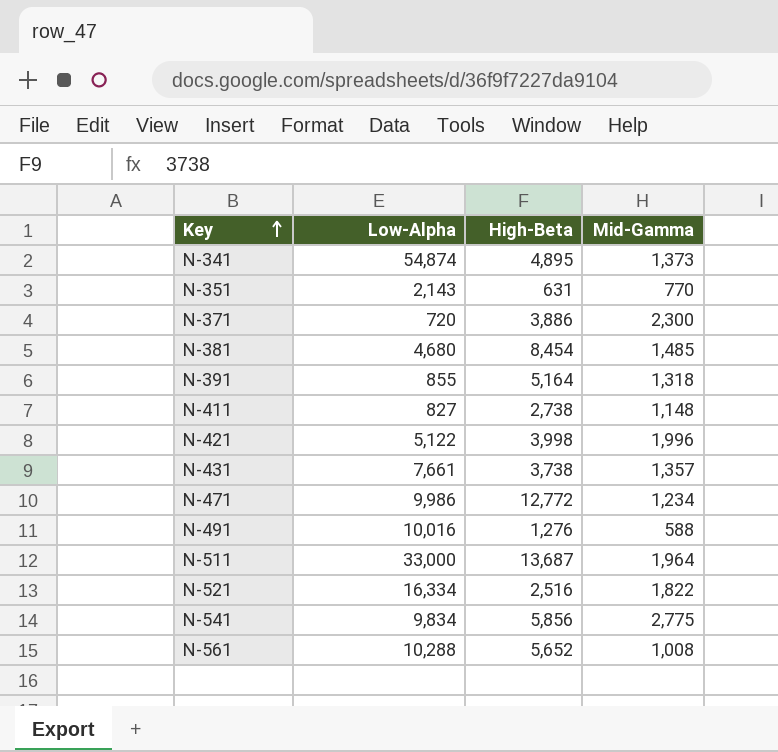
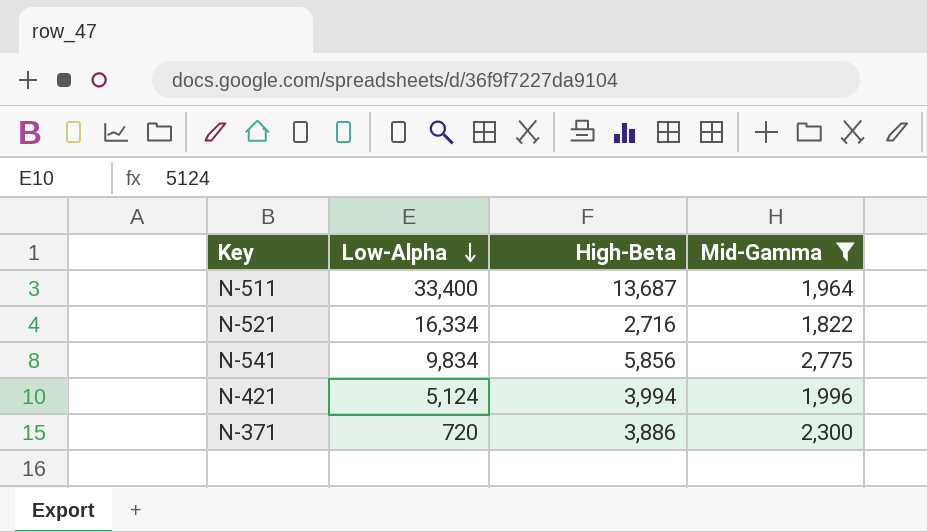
filter: none -> Mid-Gamma >= 1,822
row order: Key ascending -> Low-Alpha descending
N-511 | Low-Alpha: 33,000 -> 33,400
N-521 | High-Beta: 2,516 -> 2,716
N-421 | Low-Alpha: 5,122 -> 5,124
N-421 | High-Beta: 3,998 -> 3,994

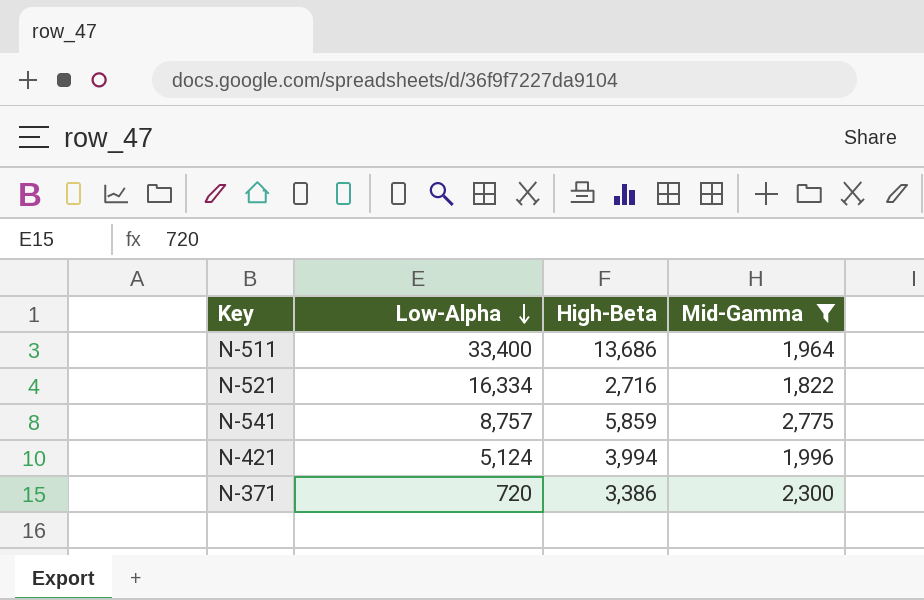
N-511 | High-Beta: 13,687 -> 13,686
N-541 | Low-Alpha: 9,834 -> 8,757
N-541 | High-Beta: 5,856 -> 5,859
N-371 | High-Beta: 3,886 -> 3,386

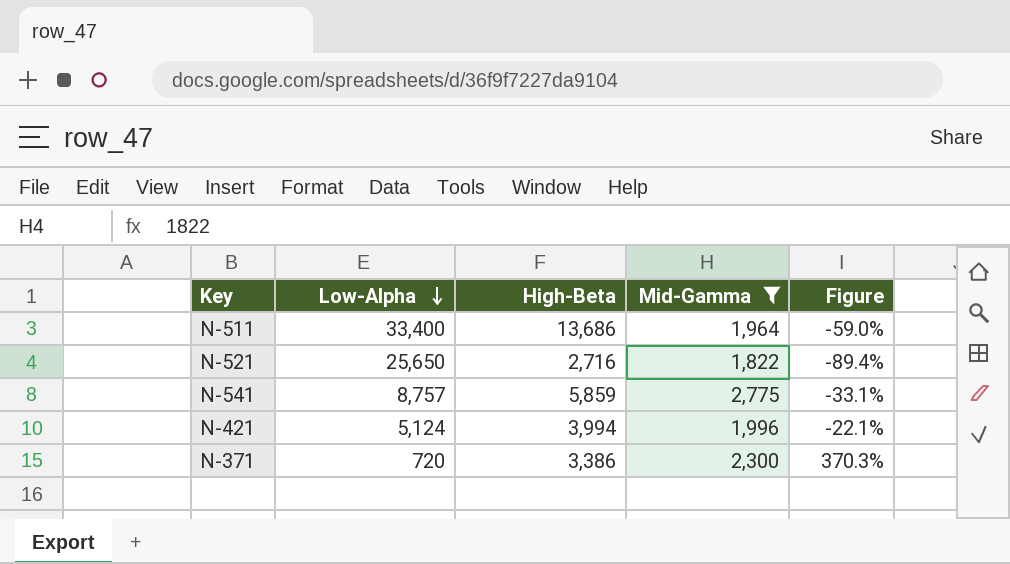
column Figure | formula: none -> ([High-Beta] - [Low-Alpha]) / [Low-Alpha]
N-521 | Low-Alpha: 16,334 -> 25,650

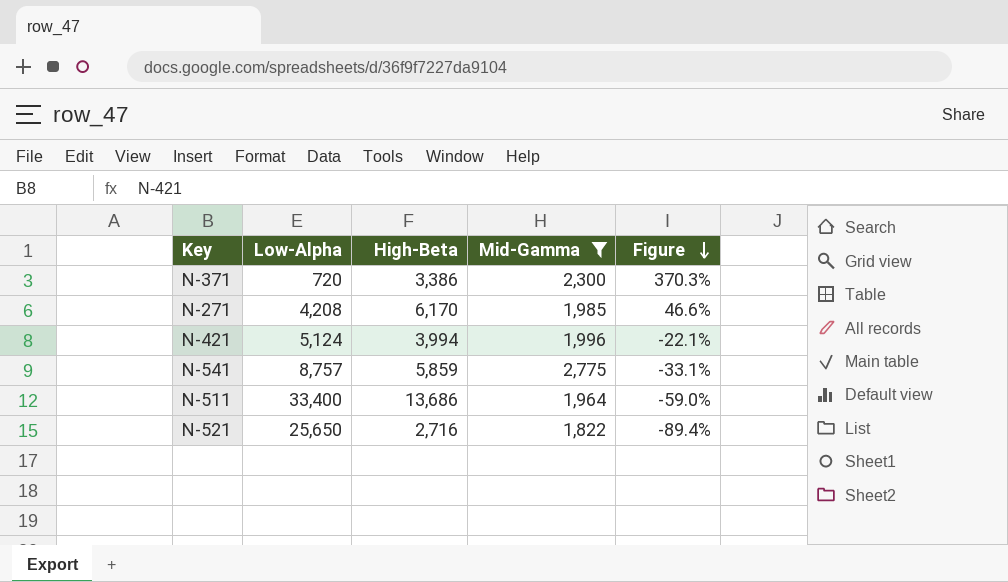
row order: Low-Alpha descending -> Figure descending
row N-271: none -> 4,208 | 6,170 | 1,985 | 46.6%

